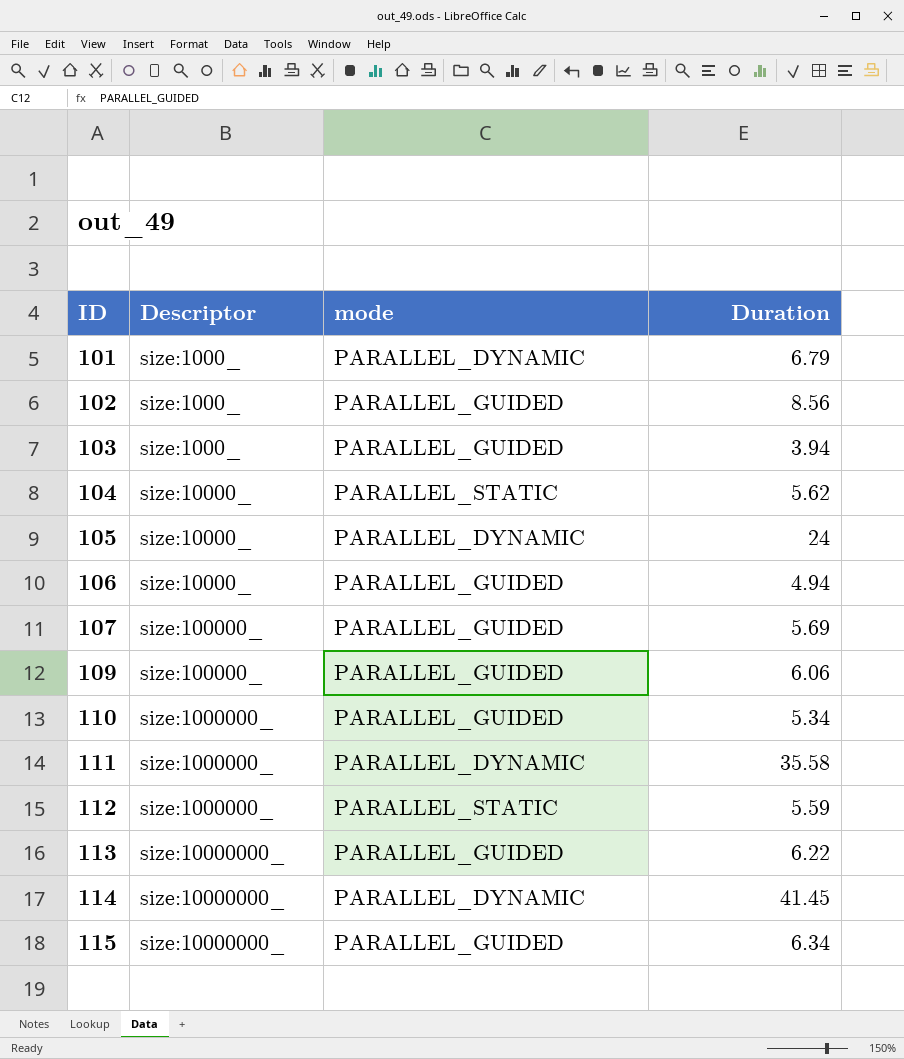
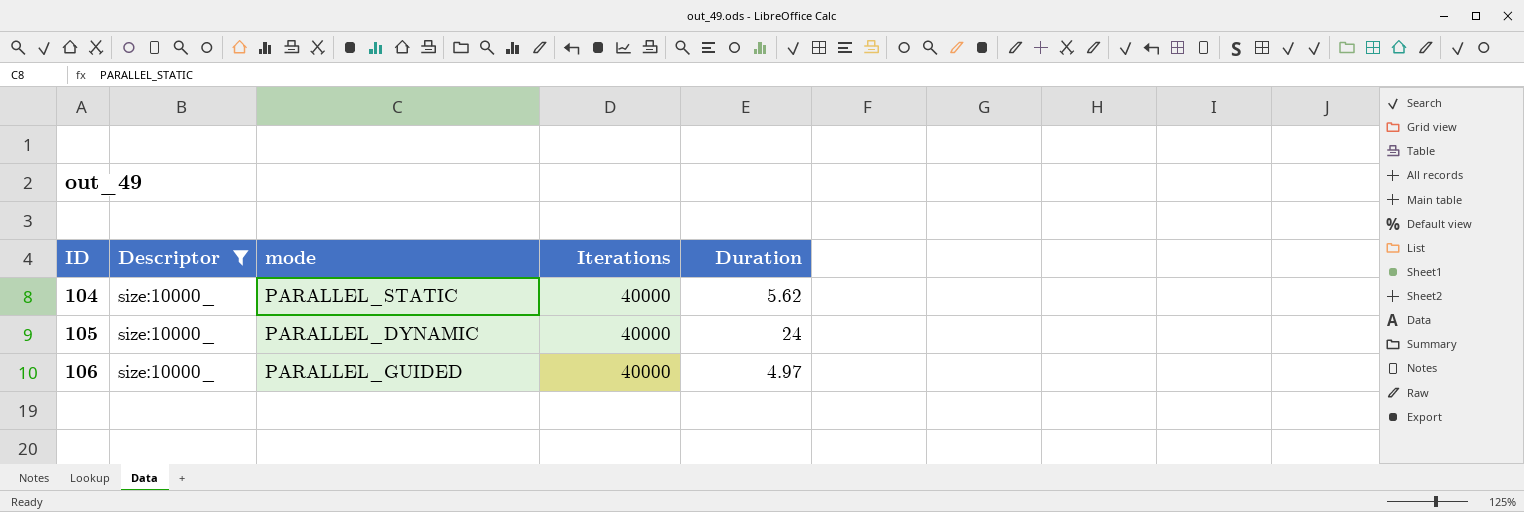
filter: none -> Descriptor = size:10000_
column Iterations | position: none -> 4
106 | Duration: 4.94 -> 4.97

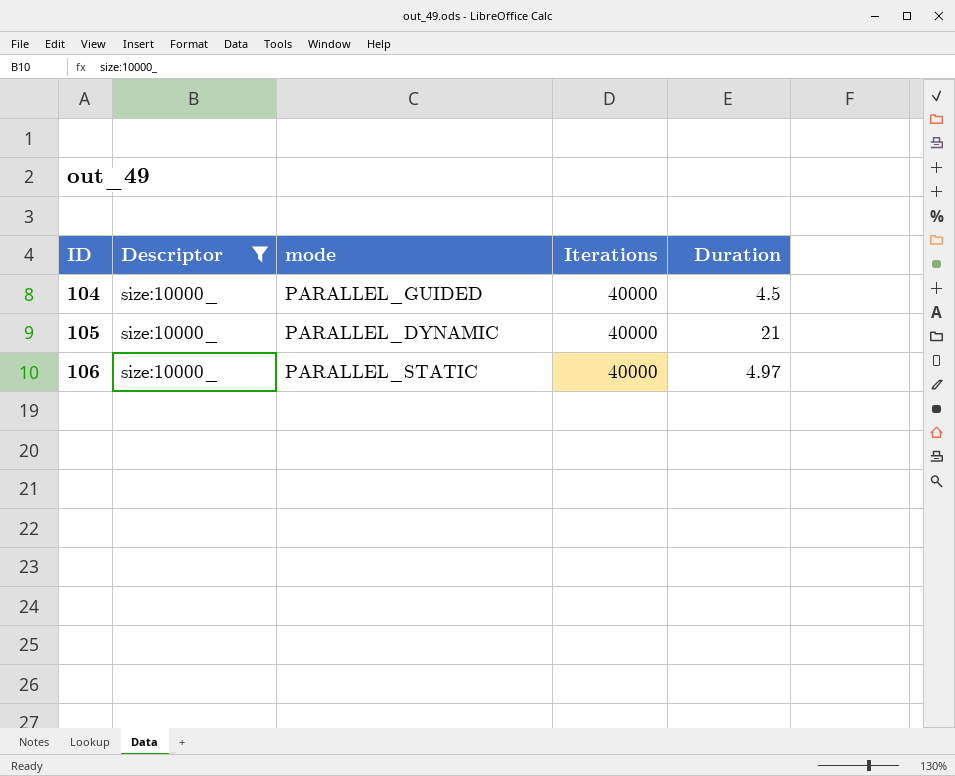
104 | mode: PARALLEL_STATIC -> PARALLEL_GUIDED
104 | Duration: 5.62 -> 4.5
105 | Duration: 24 -> 21
106 | mode: PARALLEL_GUIDED -> PARALLEL_STATIC

